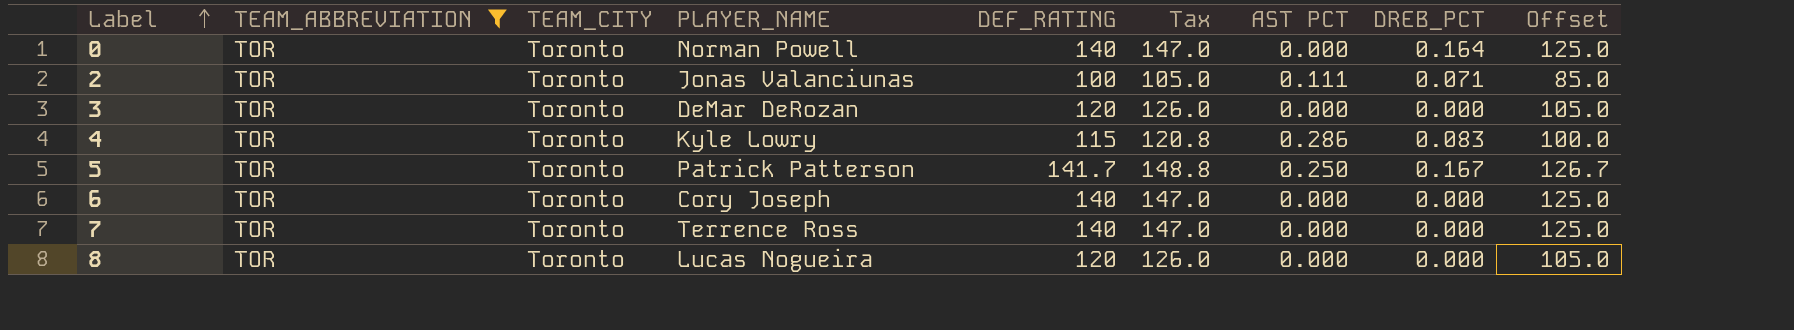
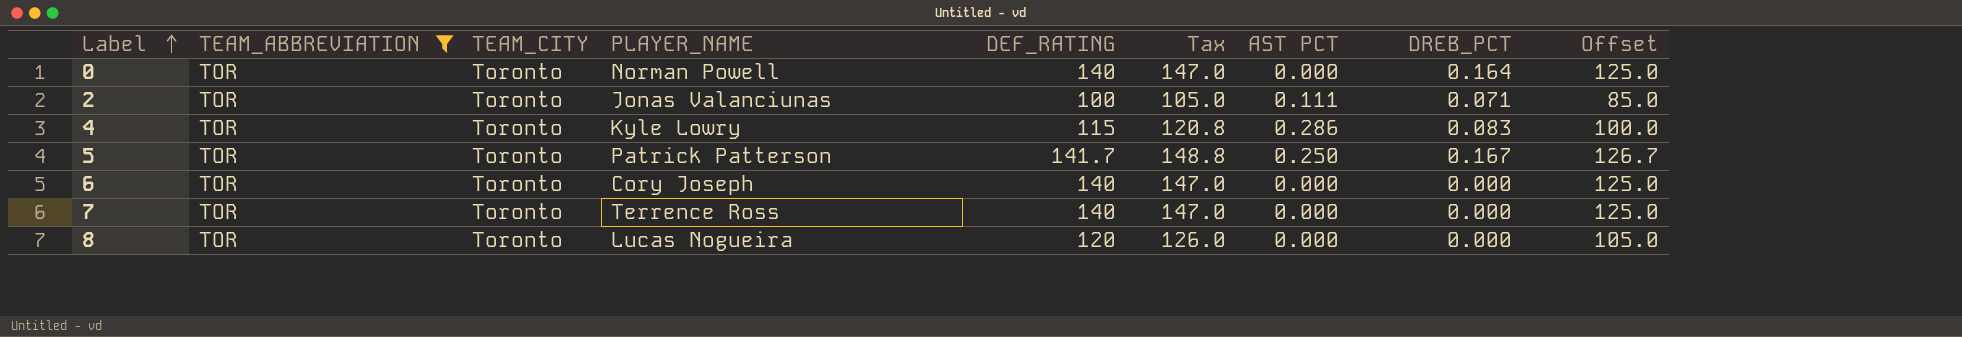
row 3: TOR | Toronto | DeMar DeRozan | 120 | 126.0 | 0.000 | 0.000 | 105.0 -> none

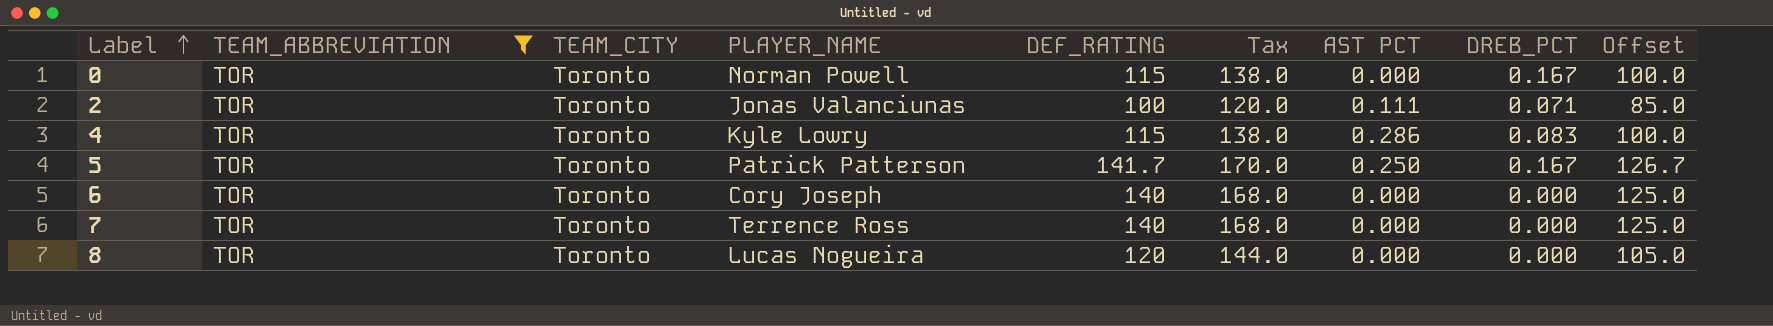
column Tax | formula: [DEF_RATING] * 1.05 -> [DEF_RATING] * 1.2
0 | DEF_RATING: 140 -> 115
0 | DREB_PCT: 0.164 -> 0.167
0 | Offset: 125.0 -> 100.0

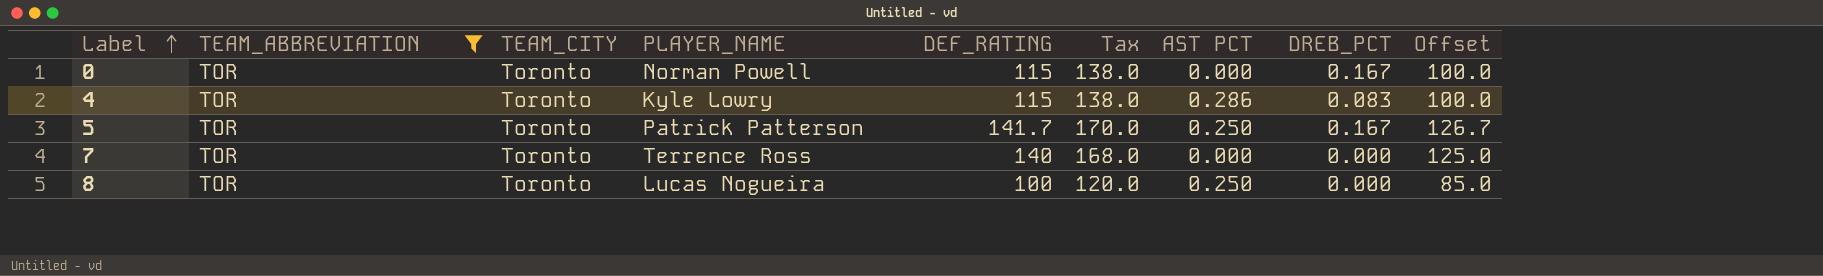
row 2: TOR | Toronto | Jonas Valanciunas | 100 | 120.0 | 0.111 | 0.071 | 85.0 -> none
row 6: TOR | Toronto | Cory Joseph | 140 | 168.0 | 0.000 | 0.000 | 125.0 -> none
8 | DEF_RATING: 120 -> 100
8 | Tax: 144.0 -> 120.0
8 | AST PCT: 0.000 -> 0.250
8 | Offset: 105.0 -> 85.0

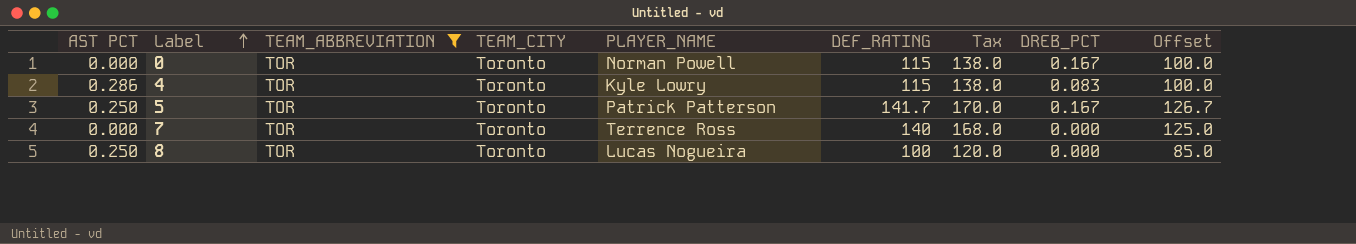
column AST PCT | position: 7 -> 1

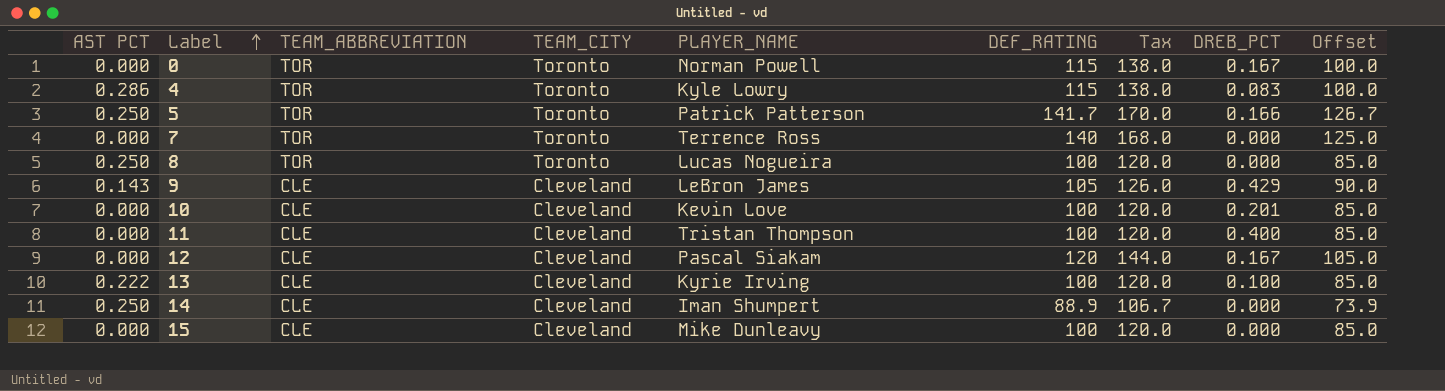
filter: TEAM_ABBREVIATION = TOR -> none
5 | DREB_PCT: 0.167 -> 0.166

